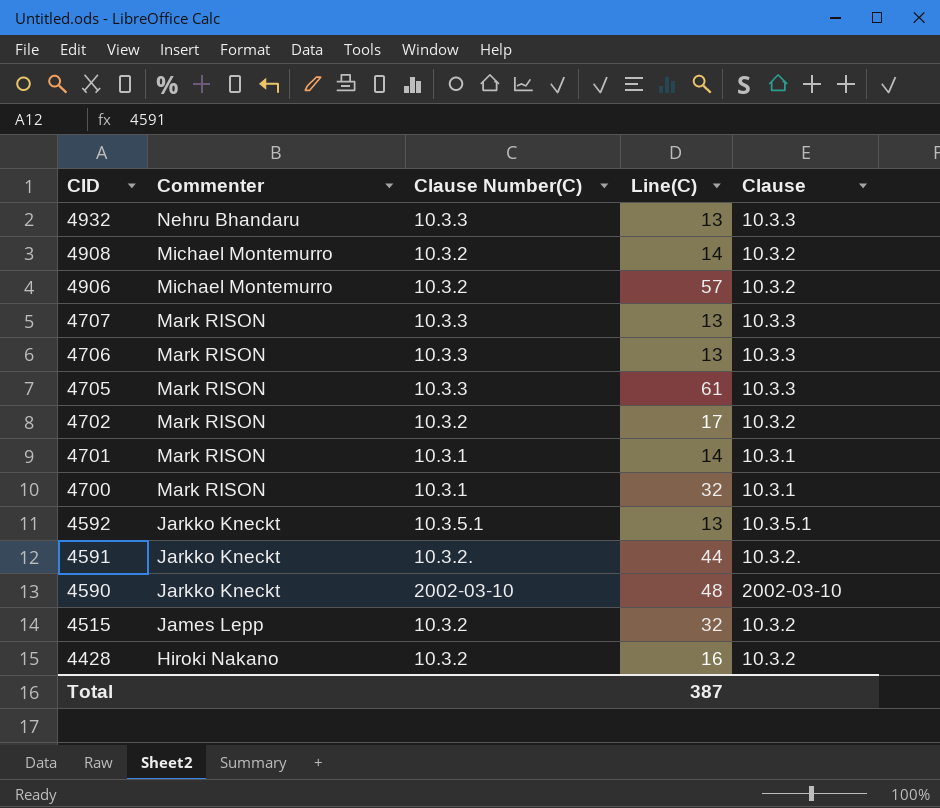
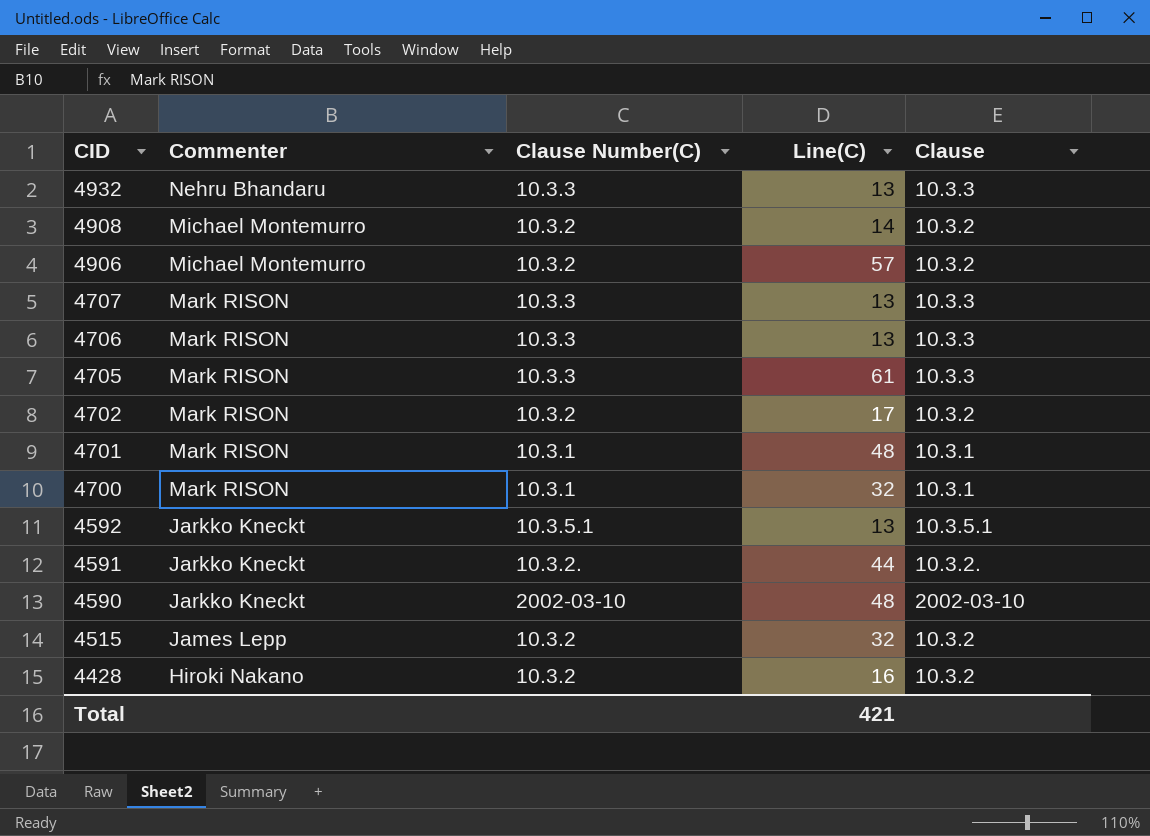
4701 | Line(C): 14 -> 48
Total | Line(C): 387 -> 421

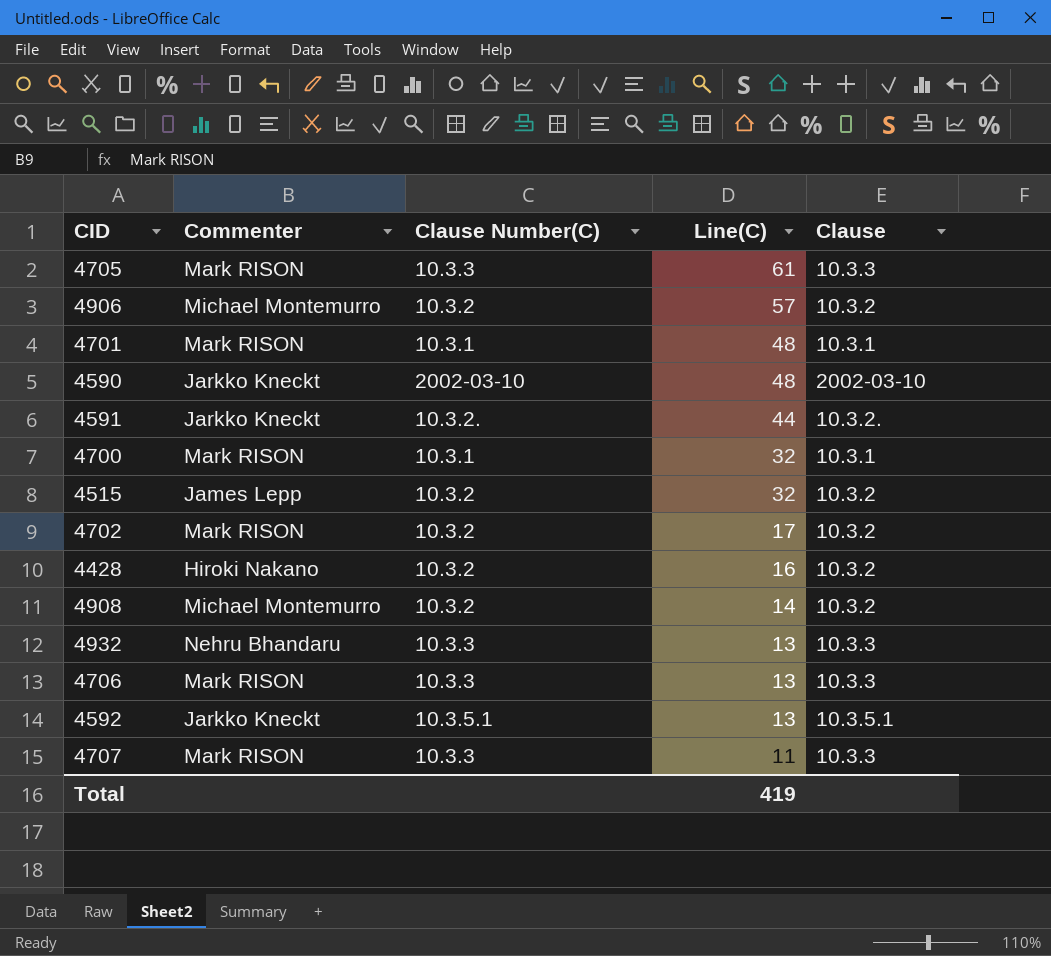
row order: CID descending -> Line(C) descending
4707 | Line(C): 13 -> 11
Total | Line(C): 421 -> 419

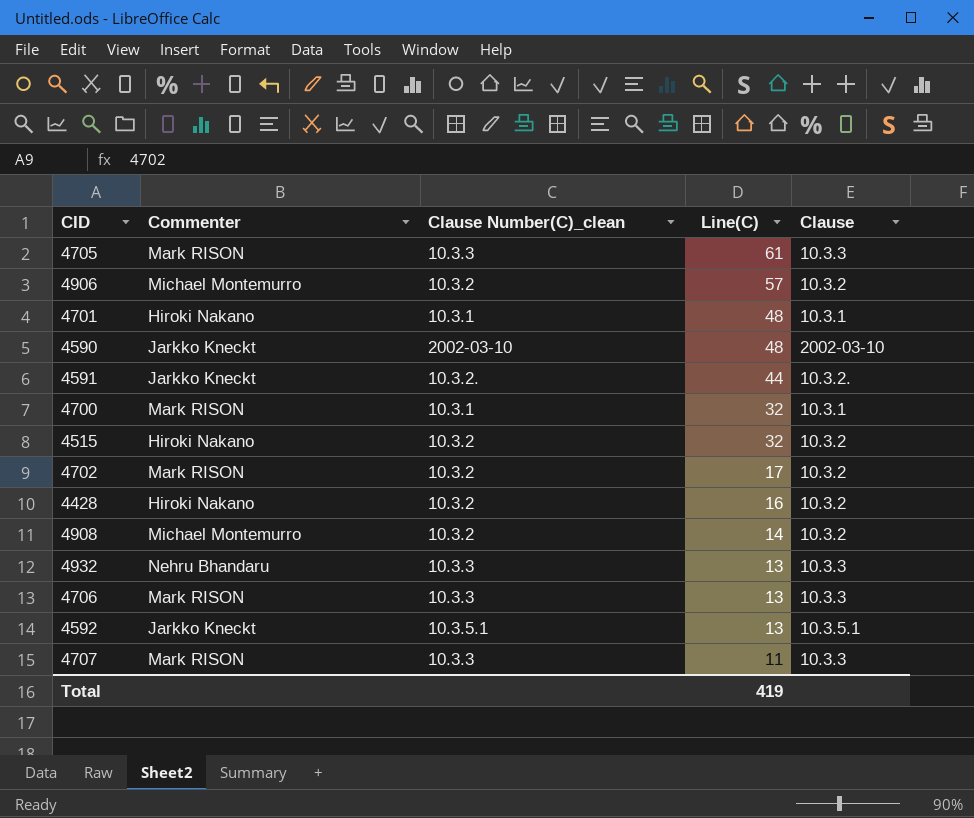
column name: Clause Number(C) -> Clause Number(C)_clean
4701 | Commenter: Mark RISON -> Hiroki Nakano
4515 | Commenter: James Lepp -> Hiroki Nakano

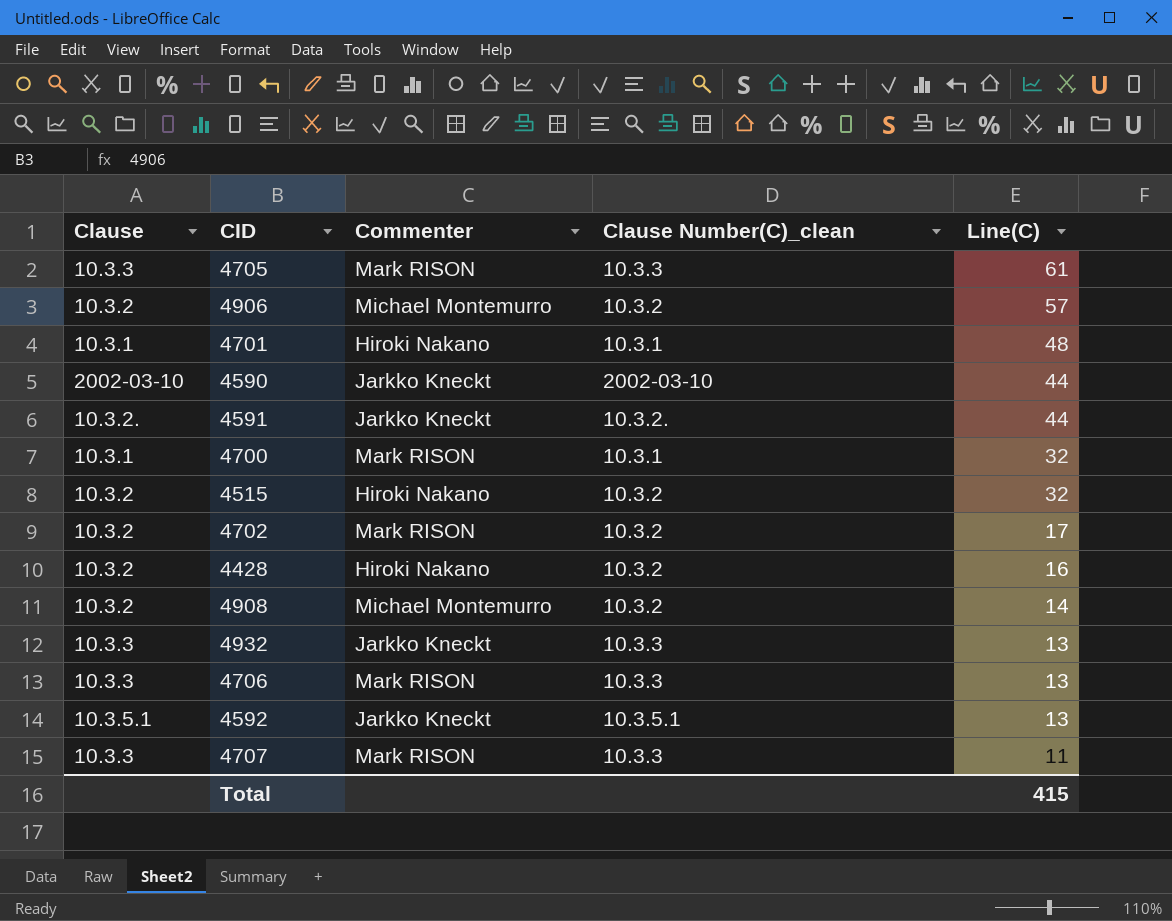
column Clause | position: 5 -> 1
4590 | Line(C): 48 -> 44
4932 | Commenter: Nehru Bhandaru -> Jarkko Kneckt
Total | Line(C): 419 -> 415

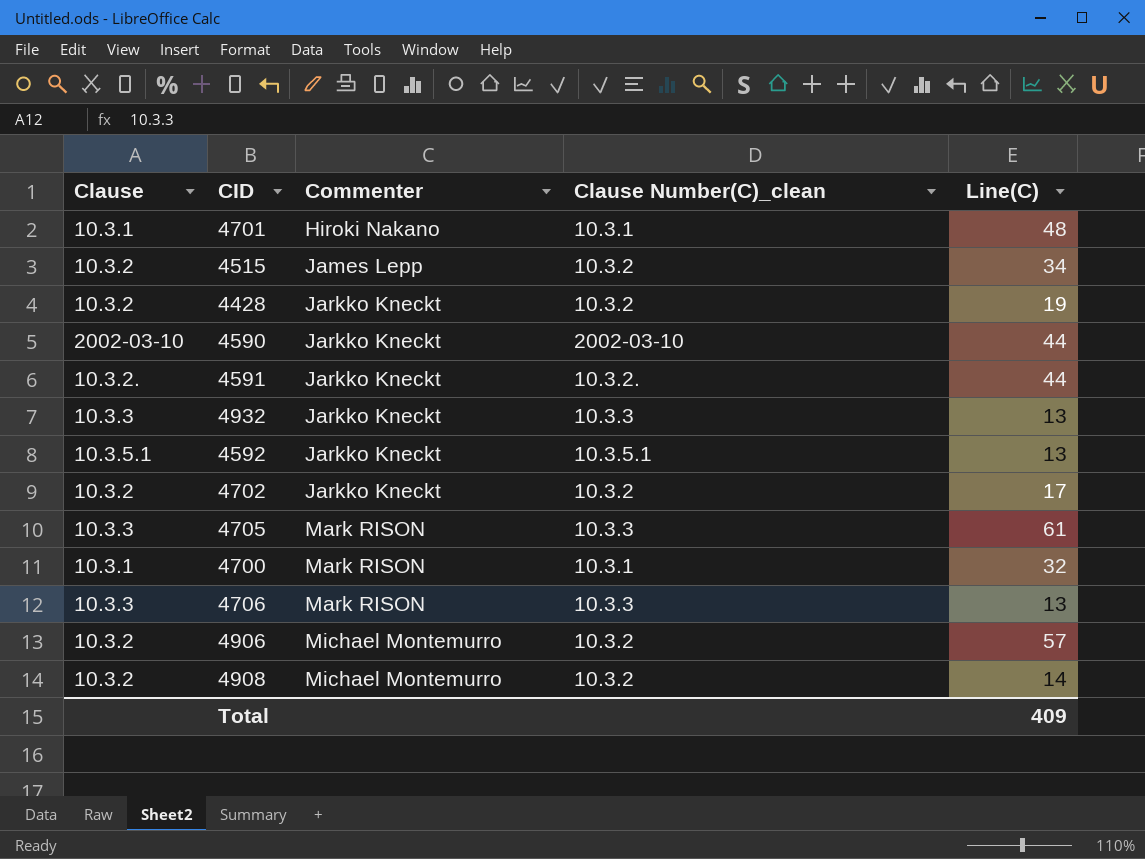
row order: Line(C) descending -> Commenter ascending
row 4707: 10.3.3 | Mark RISON | 10.3.3 | 11 -> none
4515 | Commenter: Hiroki Nakano -> James Lepp
4515 | Line(C): 32 -> 34
4428 | Commenter: Hiroki Nakano -> Jarkko Kneckt
4428 | Line(C): 16 -> 19
4702 | Commenter: Mark RISON -> Jarkko Kneckt
Total | Line(C): 415 -> 409

